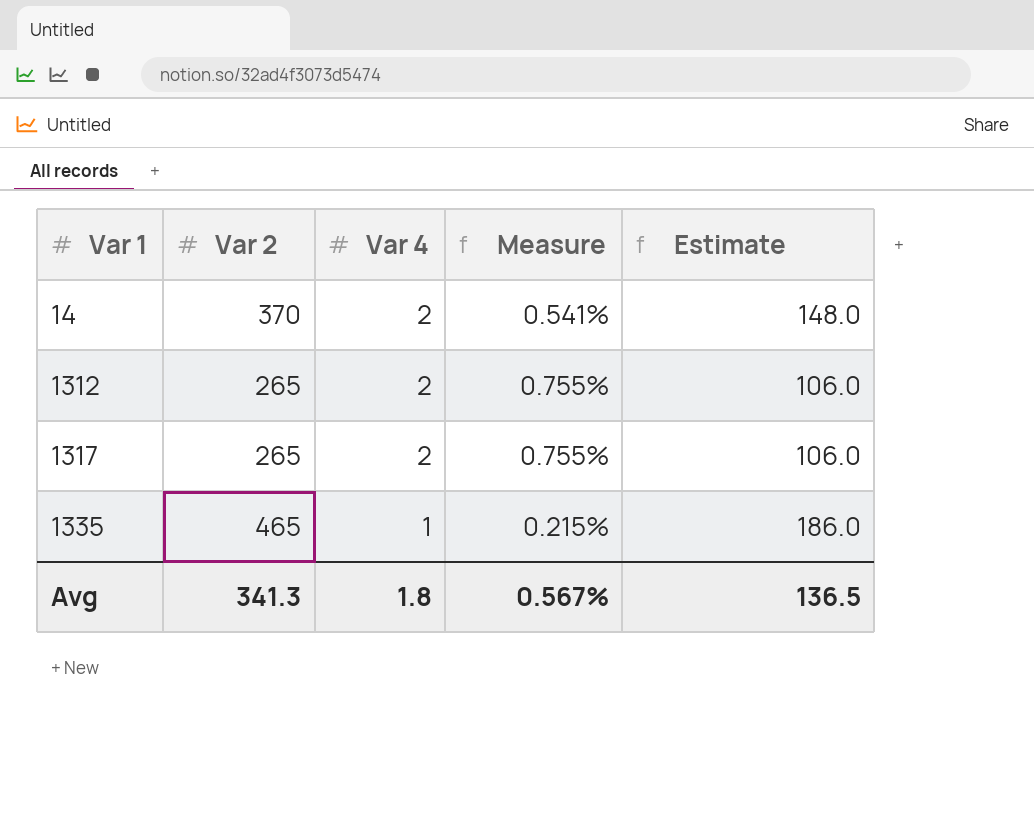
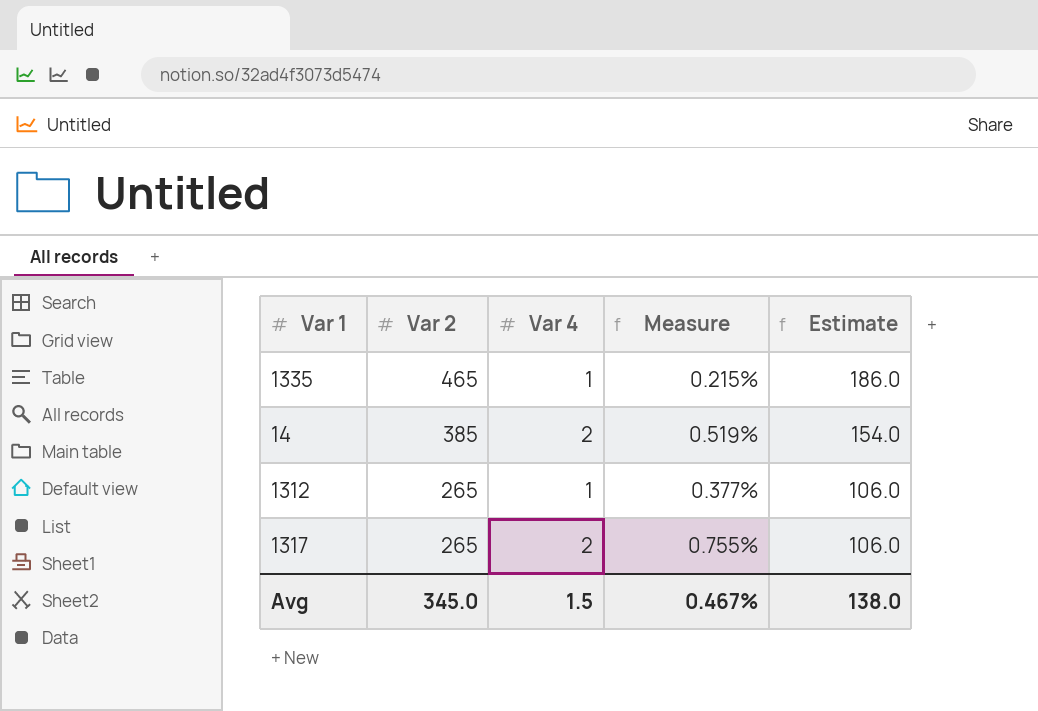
row order: Var 1 ascending -> Var 2 descending
14 | Var 2: 370 -> 385
14 | Measure: 0.541% -> 0.519%
14 | Estimate: 148.0 -> 154.0
1312 | Var 4: 2 -> 1
1312 | Measure: 0.755% -> 0.377%
Avg | Var 2: 341.3 -> 345.0
Avg | Var 4: 1.8 -> 1.5
Avg | Measure: 0.567% -> 0.467%
Avg | Estimate: 136.5 -> 138.0

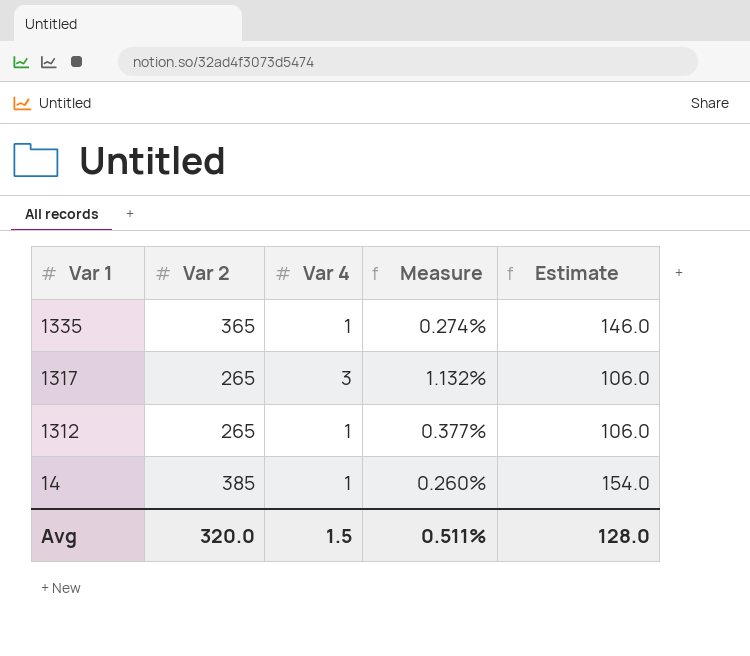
row order: Var 2 descending -> Var 1 descending
1335 | Var 2: 465 -> 365
1335 | Measure: 0.215% -> 0.274%
1335 | Estimate: 186.0 -> 146.0
1317 | Var 4: 2 -> 3
1317 | Measure: 0.755% -> 1.132%
14 | Var 4: 2 -> 1
14 | Measure: 0.519% -> 0.260%
Avg | Var 2: 345.0 -> 320.0
Avg | Measure: 0.467% -> 0.511%
Avg | Estimate: 138.0 -> 128.0

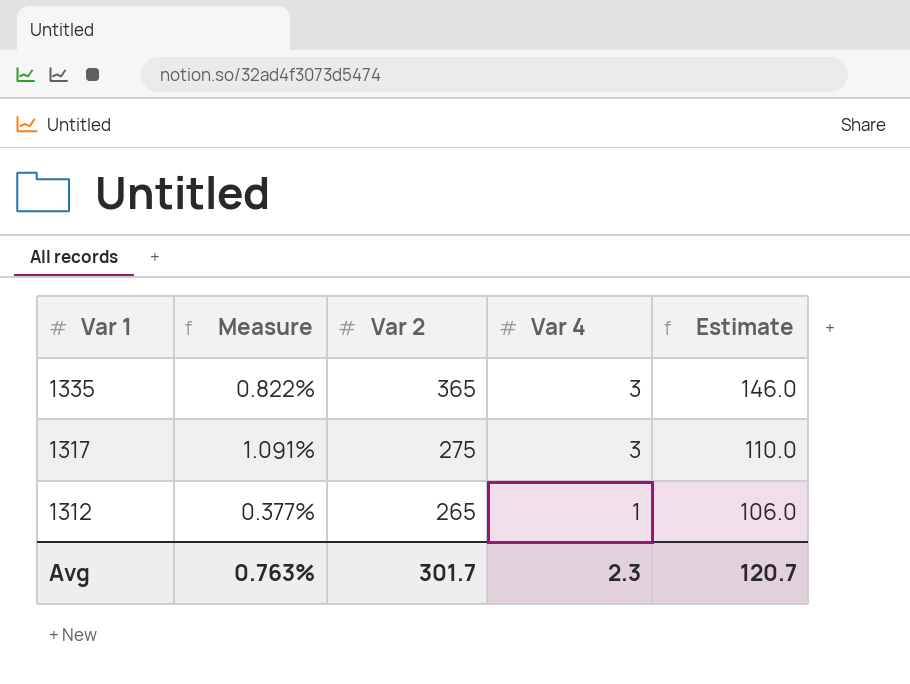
column Measure | position: 4 -> 2
row 14: 385 | 1 | 0.260% | 154.0 -> none
1335 | Measure: 0.274% -> 0.822%
1335 | Var 4: 1 -> 3
1317 | Measure: 1.132% -> 1.091%
1317 | Var 2: 265 -> 275
1317 | Estimate: 106.0 -> 110.0
Avg | Measure: 0.511% -> 0.763%
Avg | Var 2: 320.0 -> 301.7
Avg | Var 4: 1.5 -> 2.3
Avg | Estimate: 128.0 -> 120.7

